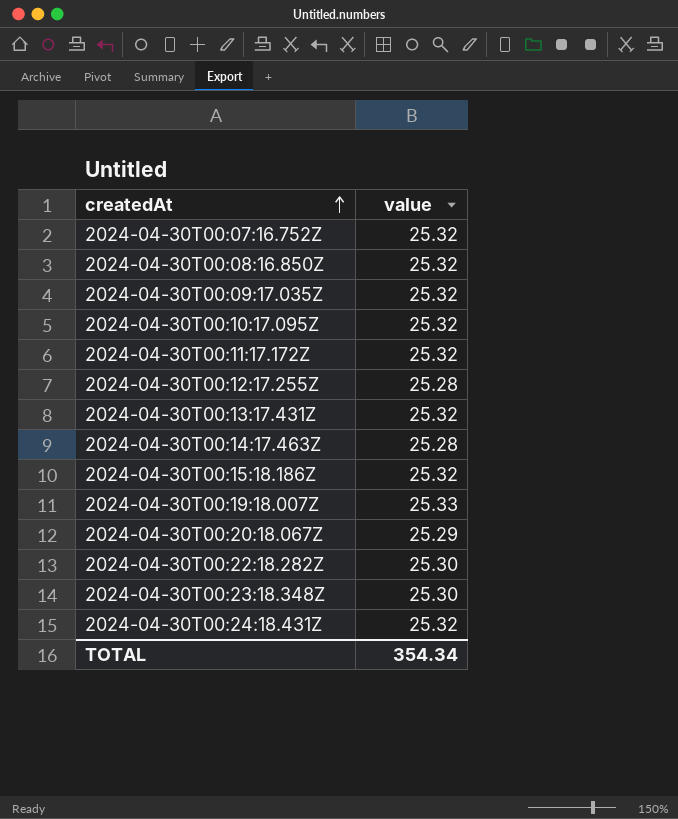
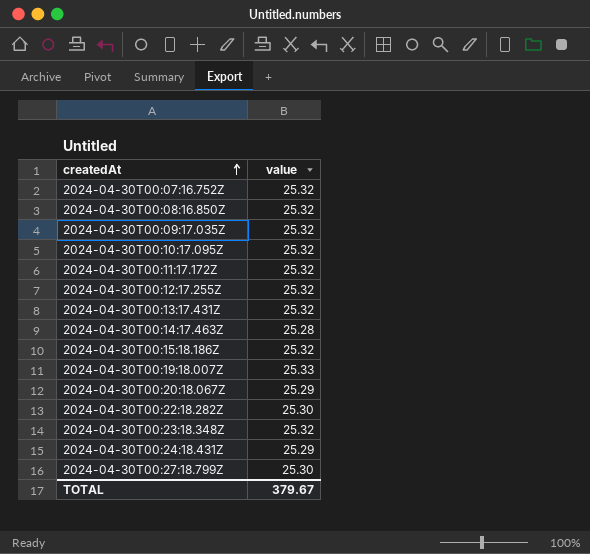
2024-04-30T00:12:17.255Z | value: 25.28 -> 25.32
2024-04-30T00:23:18.348Z | value: 25.30 -> 25.32
2024-04-30T00:24:18.431Z | value: 25.32 -> 25.29
row 2024-04-30T00:27:18.799Z: none -> 25.30
TOTAL | value: 354.34 -> 379.67

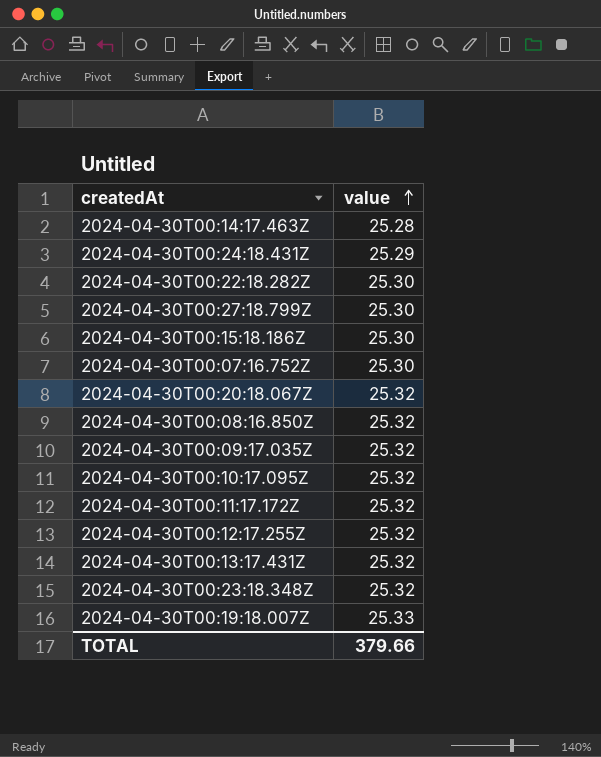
row order: createdAt ascending -> value ascending
2024-04-30T00:15:18.186Z | value: 25.32 -> 25.30
2024-04-30T00:07:16.752Z | value: 25.32 -> 25.30
2024-04-30T00:20:18.067Z | value: 25.29 -> 25.32
TOTAL | value: 379.67 -> 379.66

